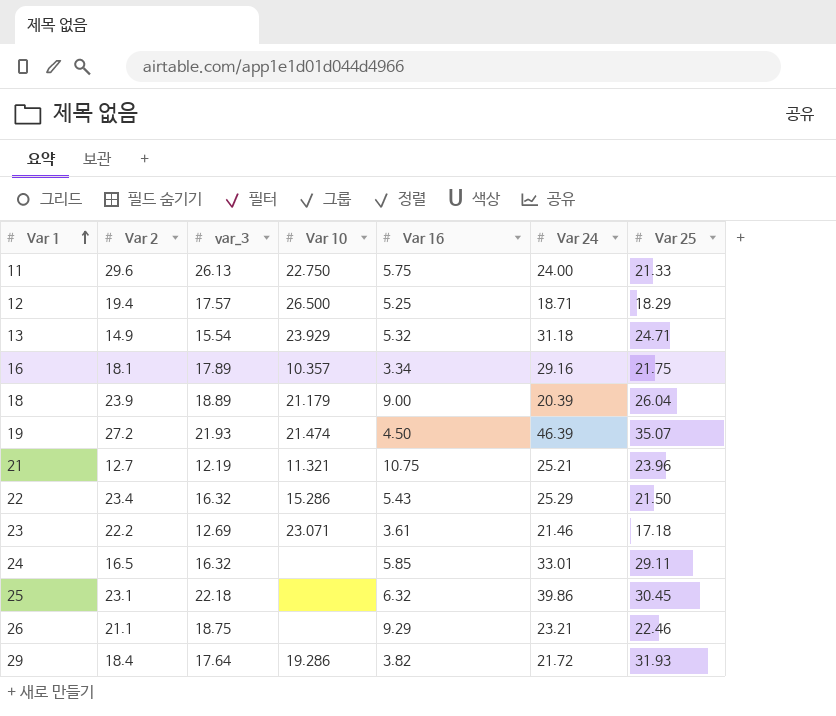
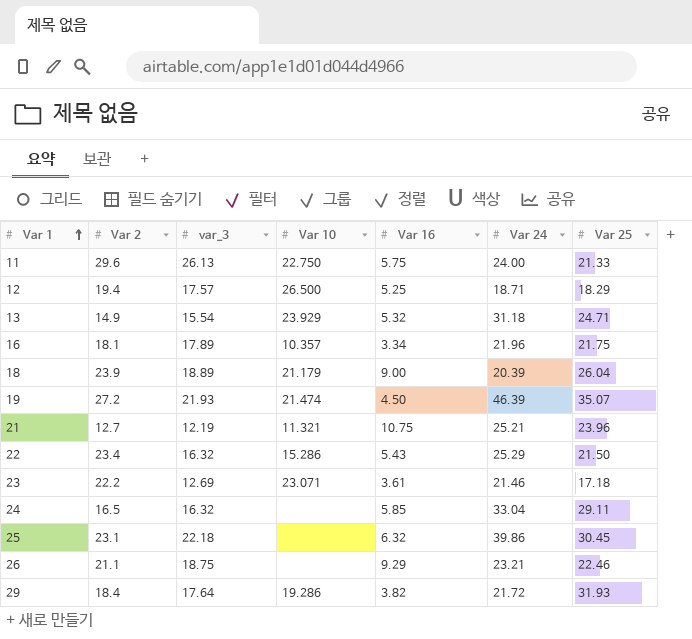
16 | Var 24: 29.16 -> 21.96
24 | Var 24: 33.01 -> 33.04

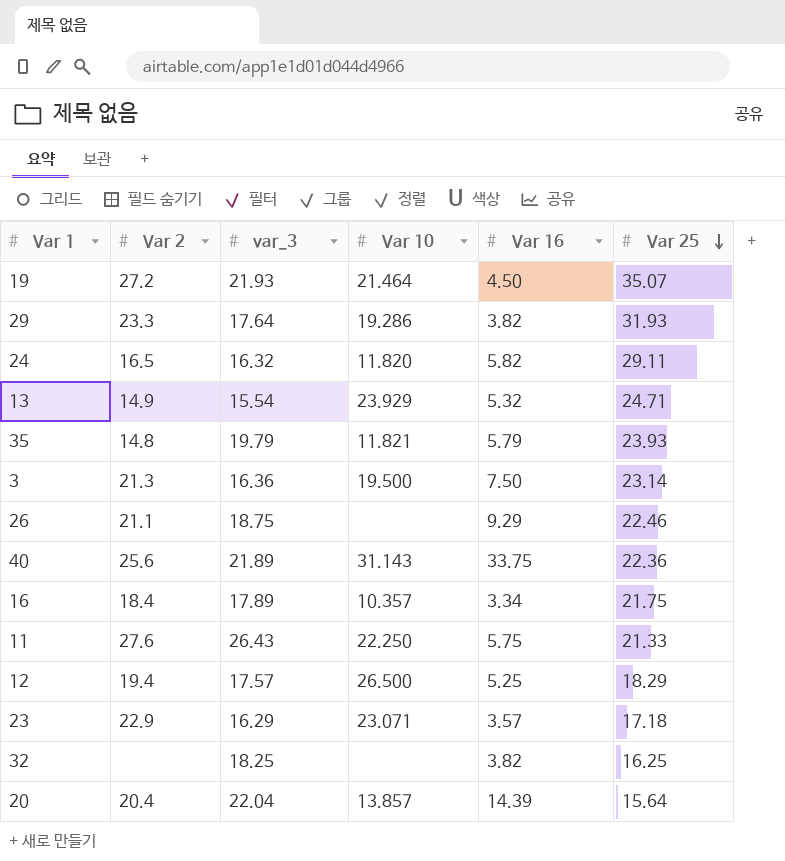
row order: Var 1 ascending -> Var 25 descending
column Var 24 | position: 6 -> none
row 18: 23.9 | 18.89 | 21.179 | 9.00 | 20.39 | 26.04 -> none
row 21: 12.7 | 12.19 | 11.321 | 10.75 | 25.21 | 23.96 -> none
row 22: 23.4 | 16.32 | 15.286 | 5.43 | 25.29 | 21.50 -> none
row 25: 23.1 | 22.18 | none | 6.32 | 39.86 | 30.45 -> none
19 | Var 10: 21.474 -> 21.464
29 | Var 2: 18.4 -> 23.3
24 | Var 10: none -> 11.820
24 | Var 16: 5.85 -> 5.82
row 35: none -> 14.8 | 19.79 | 11.821 | 5.79 | 23.93
row 3: none -> 21.3 | 16.36 | 19.500 | 7.50 | 23.14
row 40: none -> 25.6 | 21.89 | 31.143 | 33.75 | 22.36
16 | Var 2: 18.1 -> 18.4
11 | Var 2: 29.6 -> 27.6
11 | var_3: 26.13 -> 26.43
11 | Var 10: 22.750 -> 22.250
23 | Var 2: 22.2 -> 22.9
23 | var_3: 12.69 -> 16.29
23 | Var 16: 3.61 -> 3.57
row 32: none -> none | 18.25 | none | 3.82 | 16.25
row 20: none -> 20.4 | 22.04 | 13.857 | 14.39 | 15.64

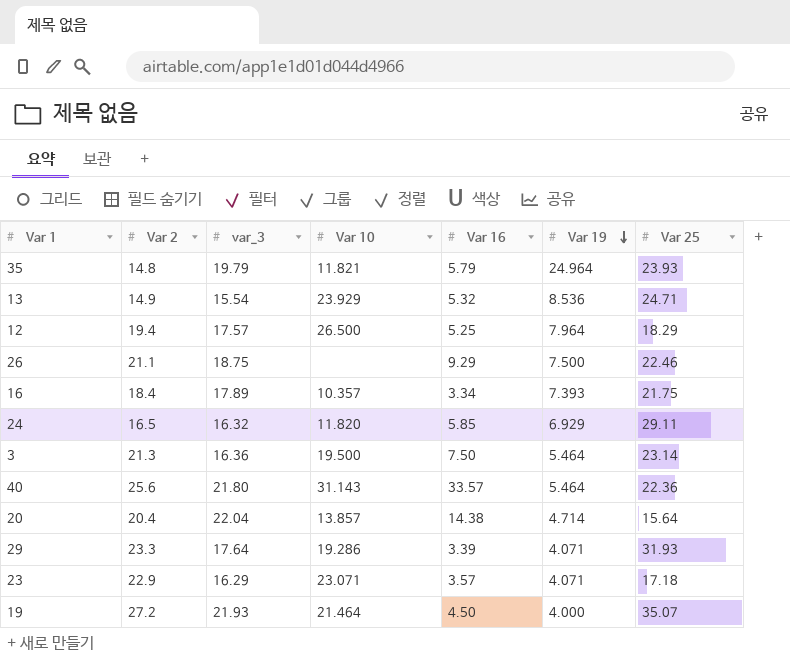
row order: Var 25 descending -> Var 19 descending
column Var 19 | position: none -> 6
row 11: 27.6 | 26.43 | 22.250 | 5.75 | 21.33 -> none
row 32: none | 18.25 | none | 3.82 | 16.25 -> none
24 | Var 16: 5.82 -> 5.85
40 | var_3: 21.89 -> 21.80
40 | Var 16: 33.75 -> 33.57
20 | Var 16: 14.39 -> 14.38
29 | Var 16: 3.82 -> 3.39

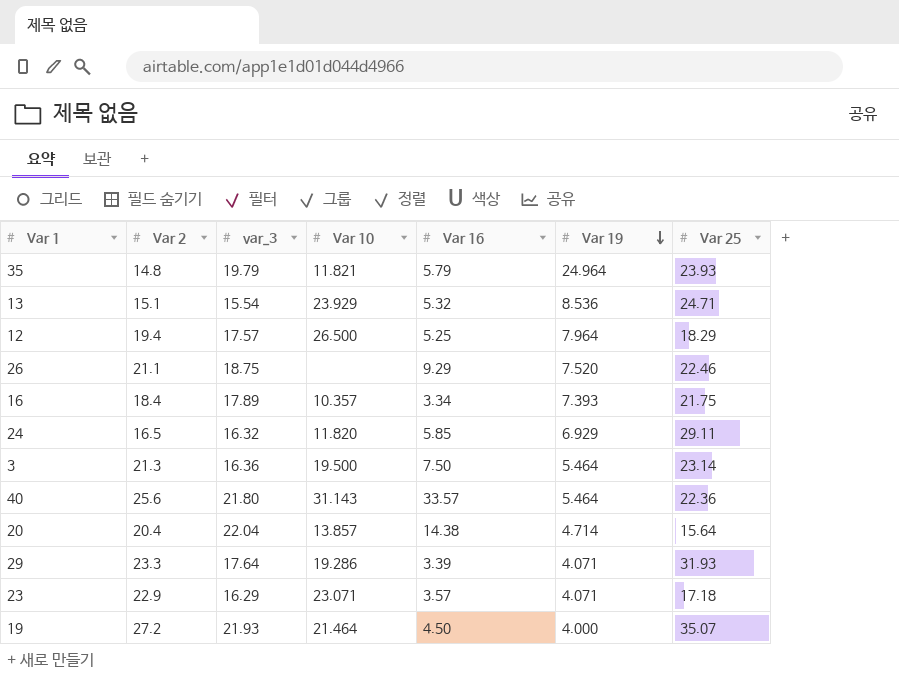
13 | Var 2: 14.9 -> 15.1
26 | Var 19: 7.500 -> 7.520

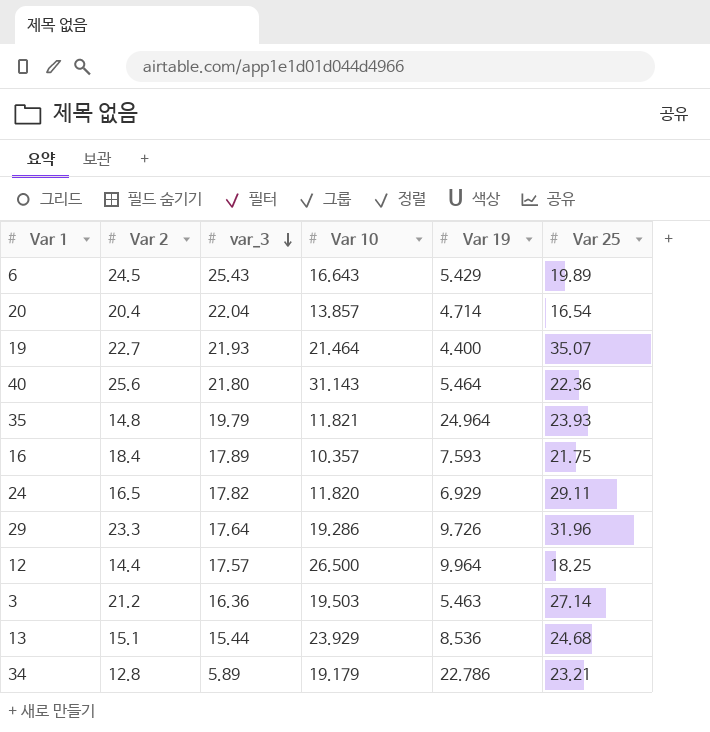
row order: Var 19 descending -> var_3 descending
column Var 16 | position: 5 -> none
row 26: 21.1 | 18.75 | none | 9.29 | 7.520 | 22.46 -> none
row 23: 22.9 | 16.29 | 23.071 | 3.57 | 4.071 | 17.18 -> none
row 6: none -> 24.5 | 25.43 | 16.643 | 5.429 | 19.89
20 | Var 25: 15.64 -> 16.54
19 | Var 2: 27.2 -> 22.7
19 | Var 19: 4.000 -> 4.400
16 | Var 19: 7.393 -> 7.593
24 | var_3: 16.32 -> 17.82
29 | Var 19: 4.071 -> 9.726
29 | Var 25: 31.93 -> 31.96
12 | Var 2: 19.4 -> 14.4
12 | Var 19: 7.964 -> 9.964
12 | Var 25: 18.29 -> 18.25
3 | Var 2: 21.3 -> 21.2
3 | Var 10: 19.500 -> 19.503
3 | Var 19: 5.464 -> 5.463
3 | Var 25: 23.14 -> 27.14
13 | var_3: 15.54 -> 15.44
13 | Var 25: 24.71 -> 24.68
row 34: none -> 12.8 | 5.89 | 19.179 | 22.786 | 23.21

